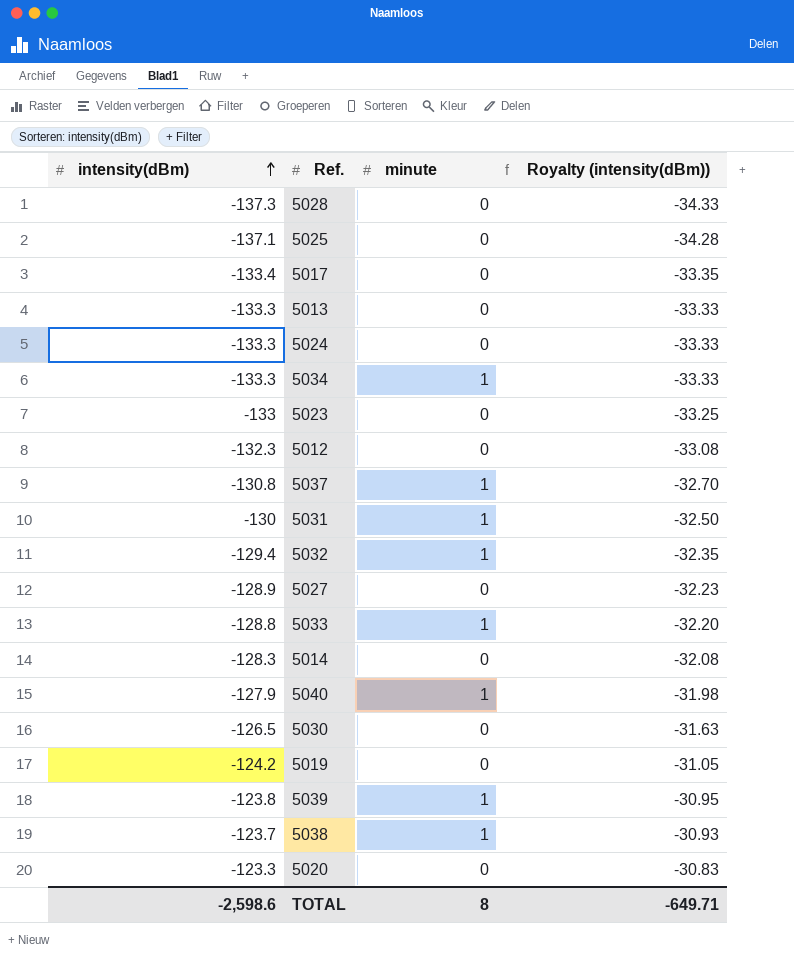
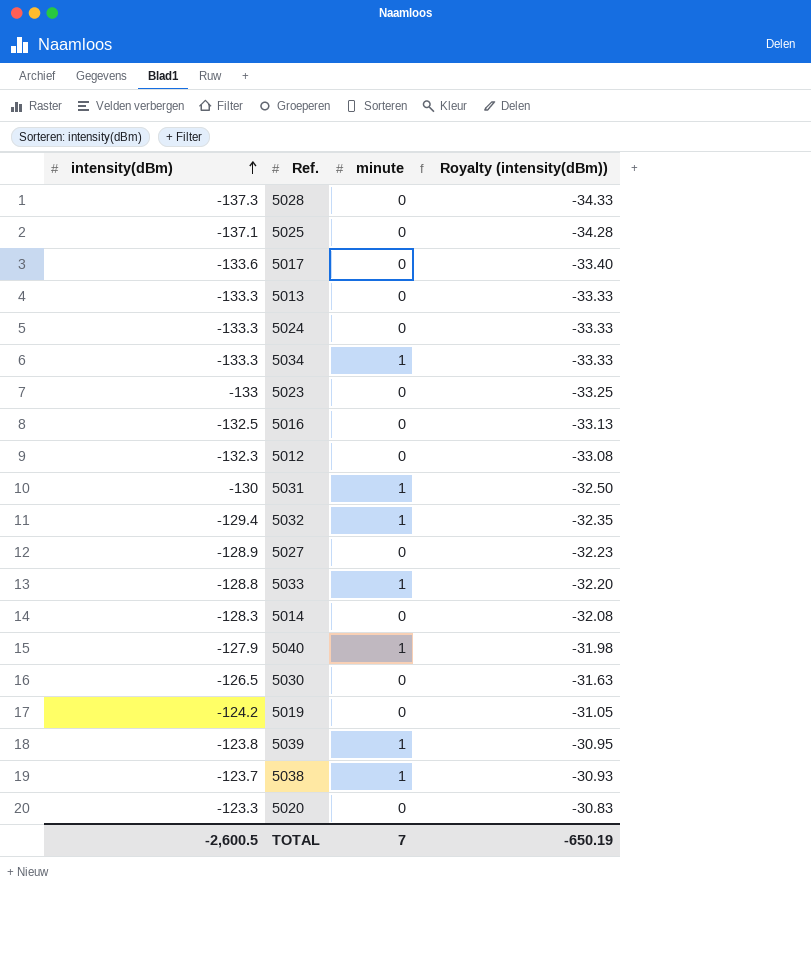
row 5037: -130.8 | 1 | -32.70 -> none
5017 | intensity(dBm): -133.4 -> -133.6
5017 | Royalty (intensity(dBm)): -33.35 -> -33.40
row 5016: none -> -132.5 | 0 | -33.13
TOTAL | intensity(dBm): -2,598.6 -> -2,600.5
TOTAL | minute: 8 -> 7
TOTAL | Royalty (intensity(dBm)): -649.71 -> -650.19

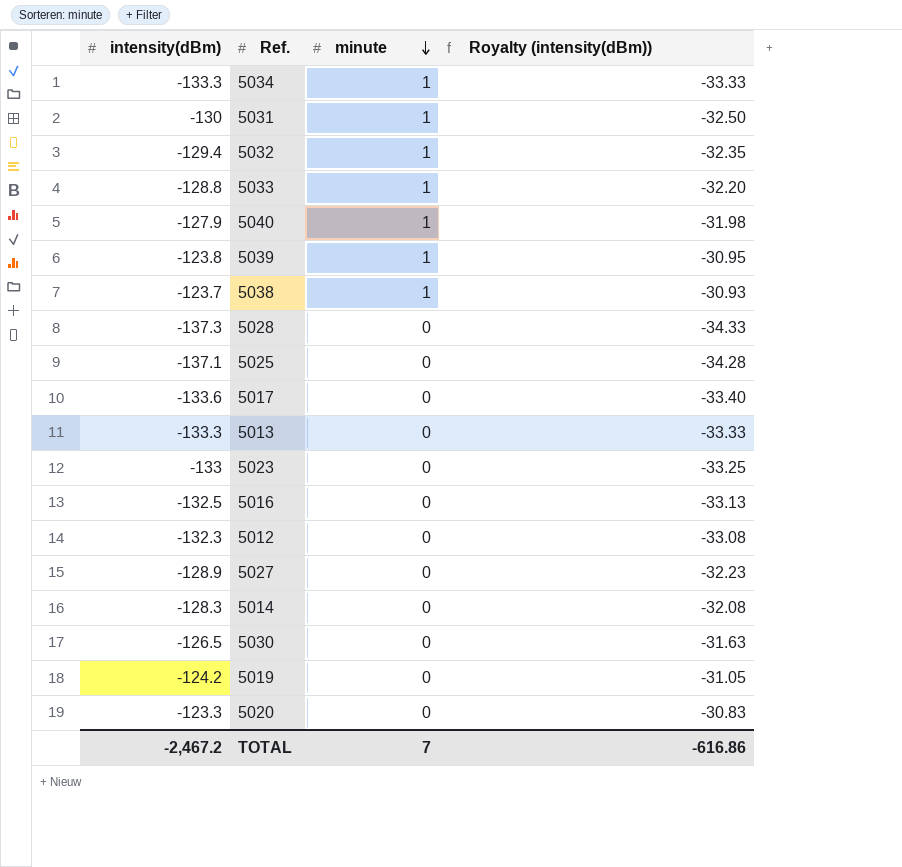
row order: intensity(dBm) ascending -> minute descending
row 5024: -133.3 | 0 | -33.33 -> none
TOTAL | intensity(dBm): -2,600.5 -> -2,467.2
TOTAL | Royalty (intensity(dBm)): -650.19 -> -616.86

